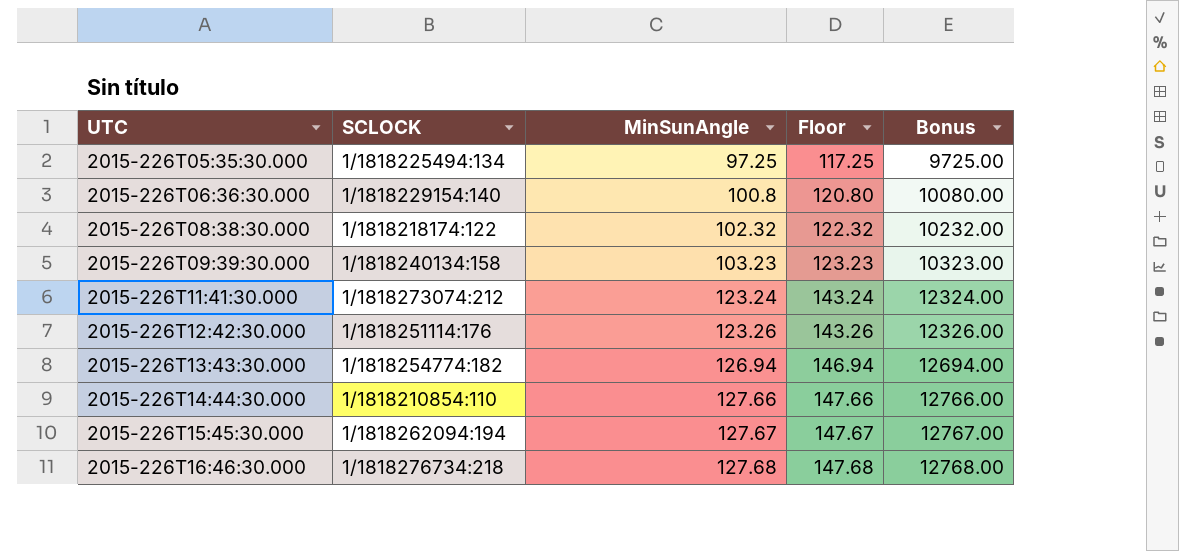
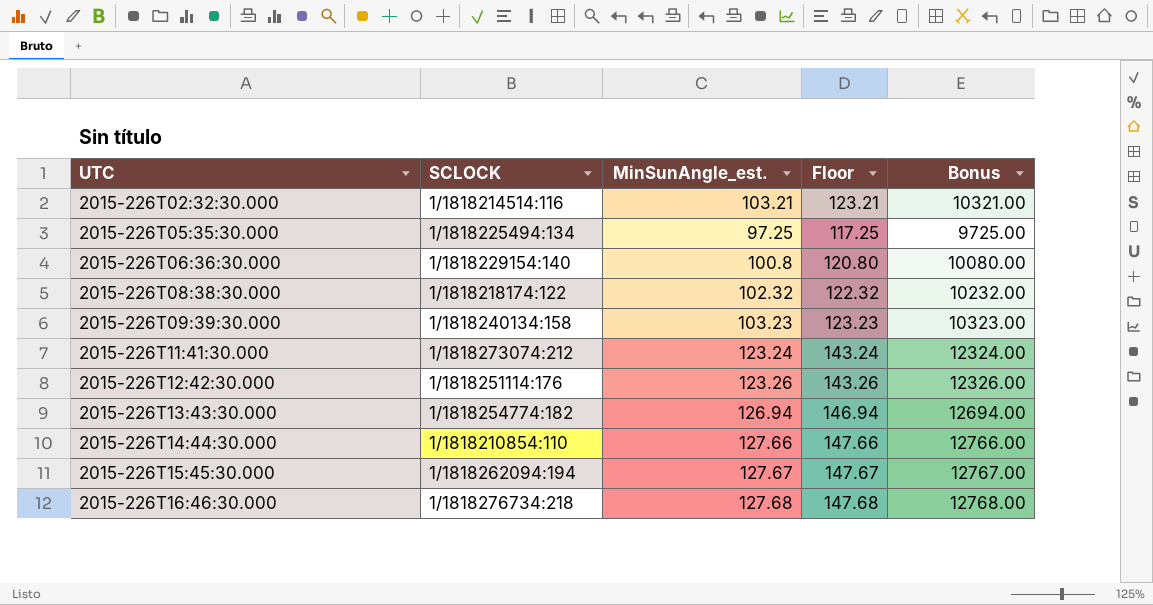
column name: MinSunAngle -> MinSunAngle_est.
row 2015-226T02:32:30.000: none -> 1/1818214514:116 | 103.21 | 123.21 | 10321.00

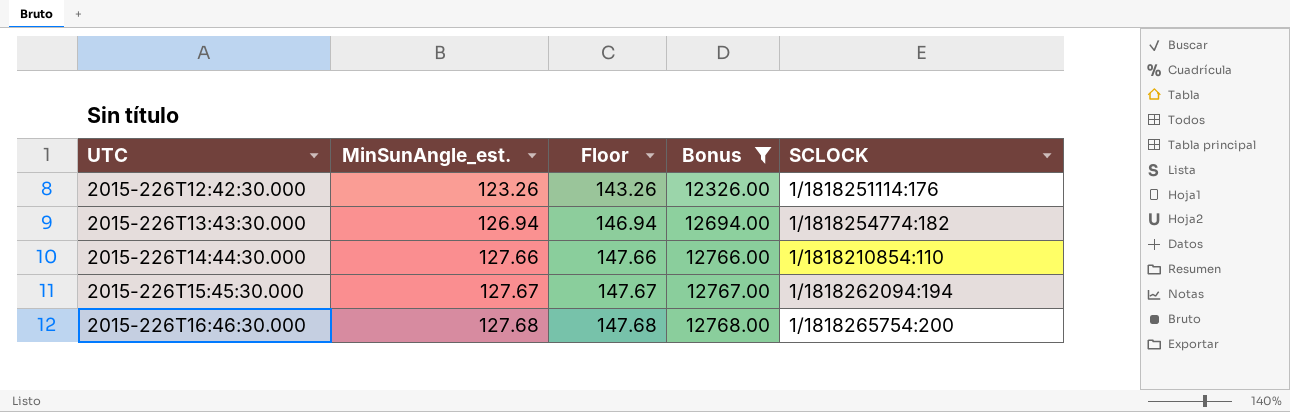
filter: none -> Bonus >= 12326.00
column SCLOCK | position: 2 -> 5
2015-226T16:46:30.000 | SCLOCK: 1/1818276734:218 -> 1/1818265754:200

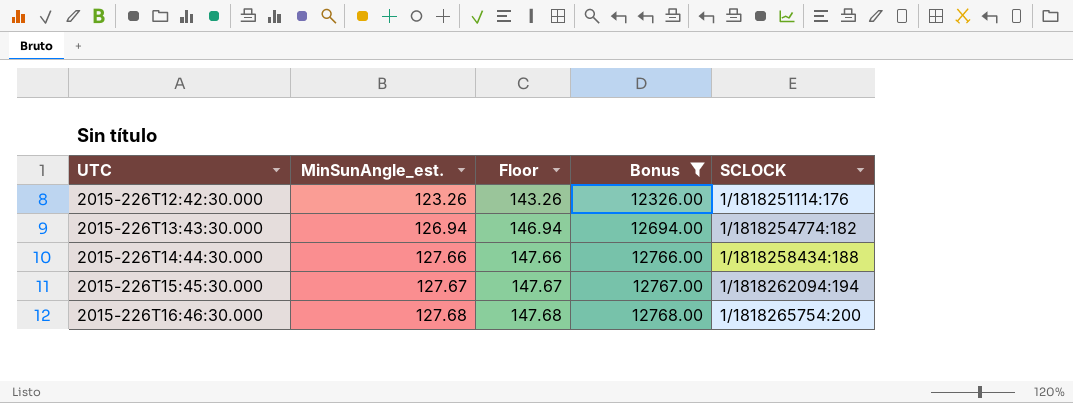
2015-226T14:44:30.000 | SCLOCK: 1/1818210854:110 -> 1/1818258434:188

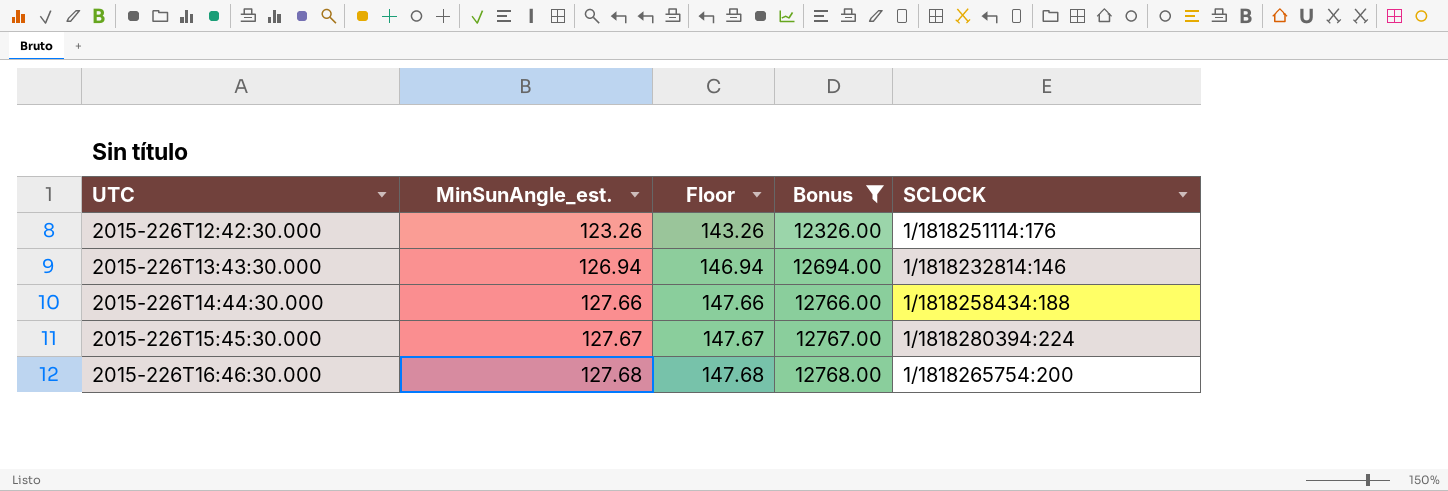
2015-226T13:43:30.000 | SCLOCK: 1/1818254774:182 -> 1/1818232814:146
2015-226T15:45:30.000 | SCLOCK: 1/1818262094:194 -> 1/1818280394:224

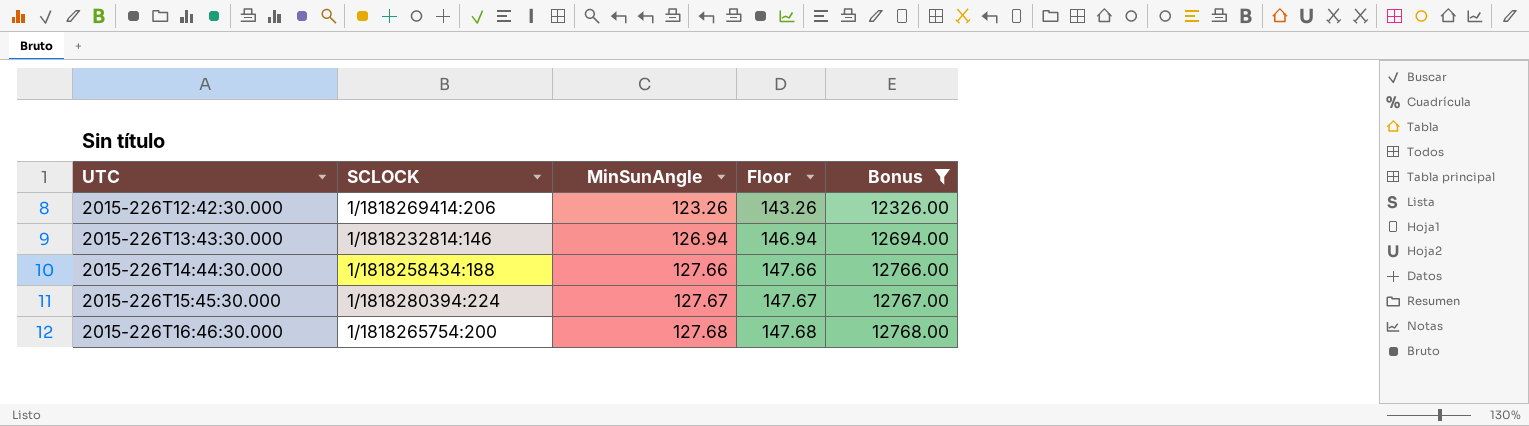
column SCLOCK | position: 5 -> 2
column name: MinSunAngle_est. -> MinSunAngle
2015-226T12:42:30.000 | SCLOCK: 1/1818251114:176 -> 1/1818269414:206

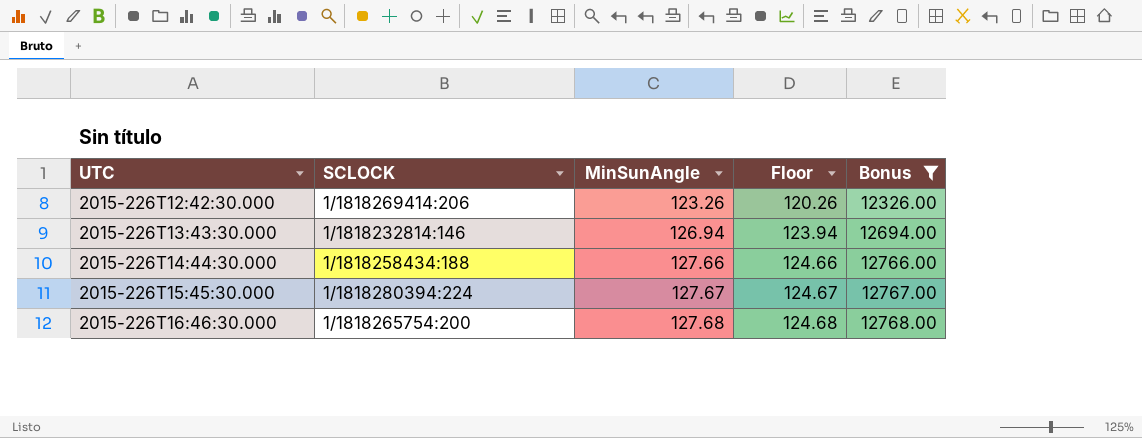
column Floor | formula: [MinSunAngle] + 20 -> [MinSunAngle] - 3

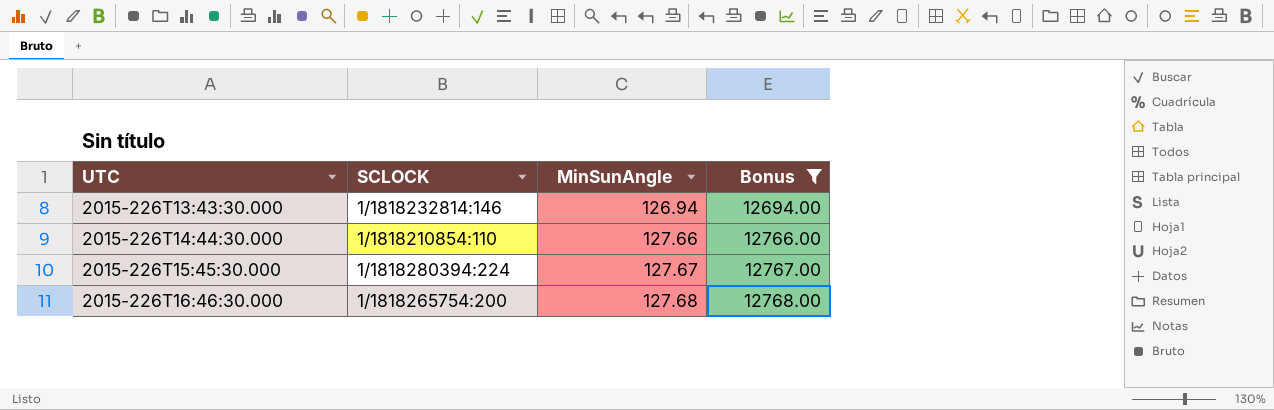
column Floor | formula: [MinSunAngle] - 3 -> none
row 2015-226T12:42:30.000: 1/1818269414:206 | 123.26 | 120.26 | 12326.00 -> none
2015-226T14:44:30.000 | SCLOCK: 1/1818258434:188 -> 1/1818210854:110

